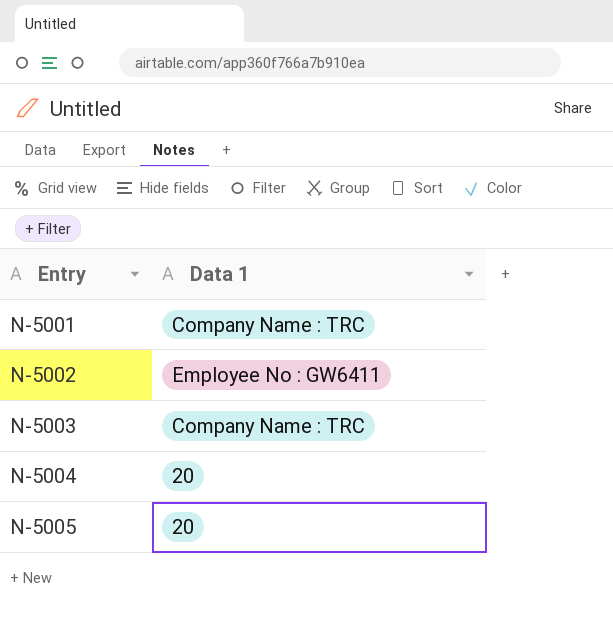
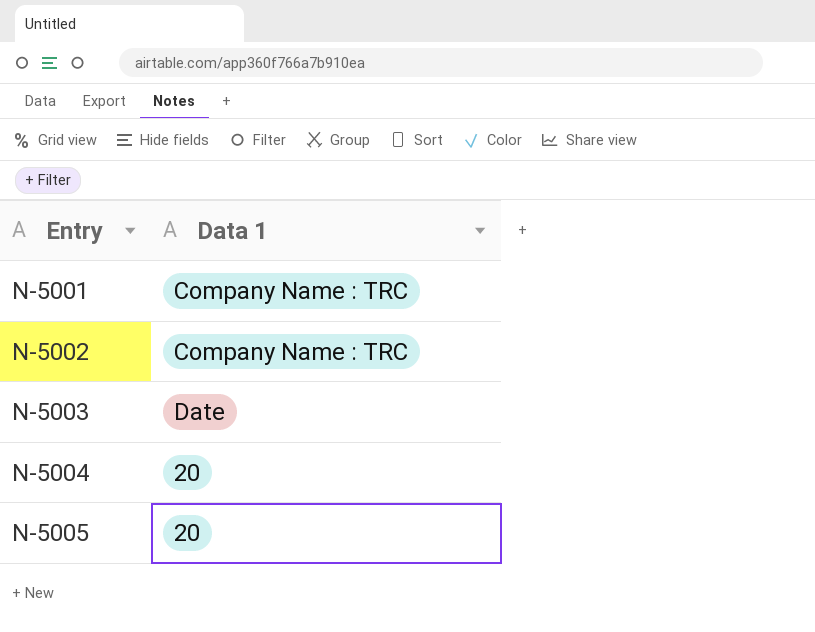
N-5002 | Data 1: Employee No : GW6411 -> Company Name : TRC
N-5003 | Data 1: Company Name : TRC -> Date

